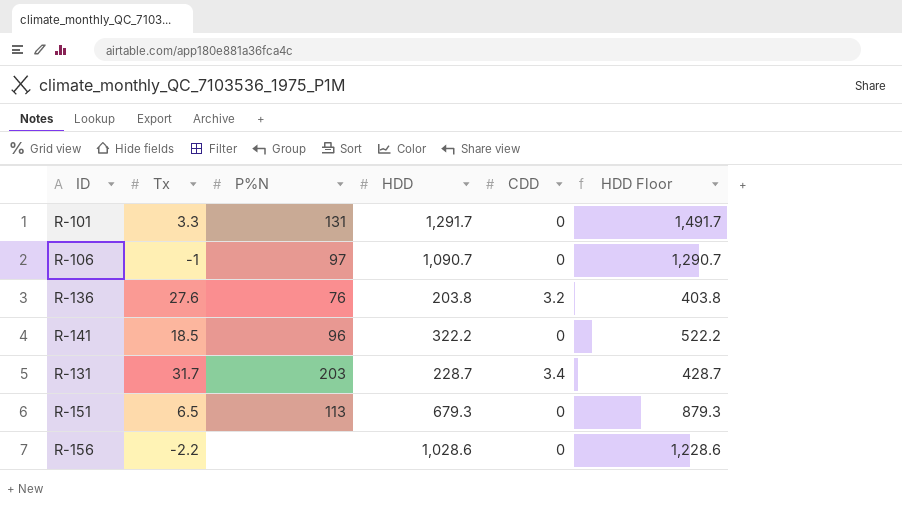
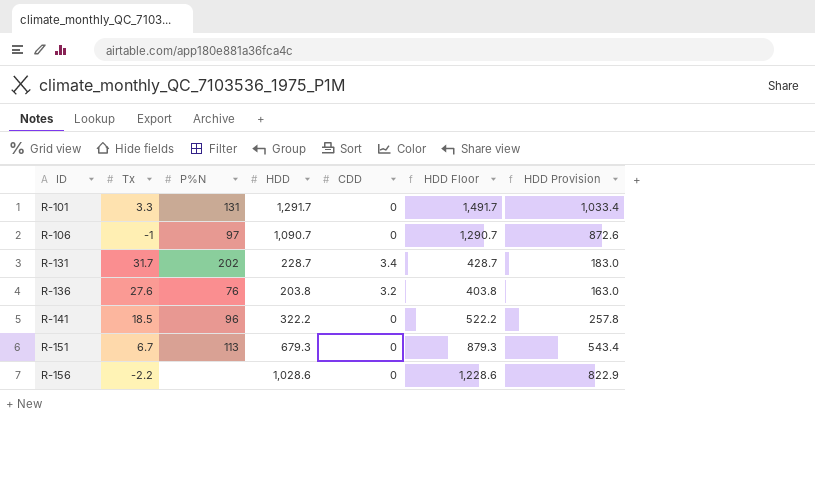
row order: none -> ID ascending
column HDD Provision | formula: none -> [HDD] * 0.8
R-131 | P%N: 203 -> 202
R-151 | Tx: 6.5 -> 6.7

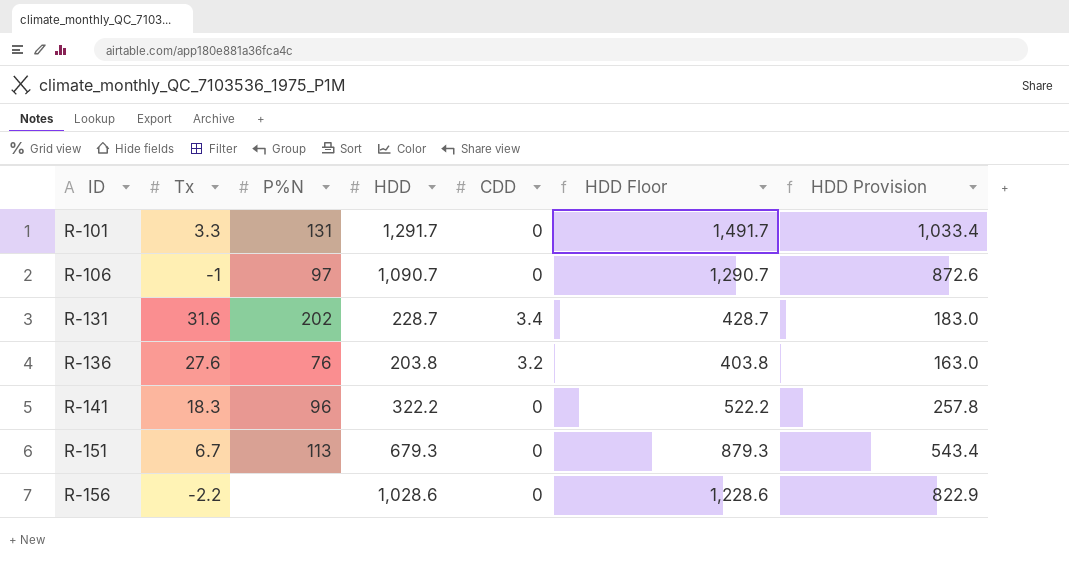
R-131 | Tx: 31.7 -> 31.6
R-141 | Tx: 18.5 -> 18.3

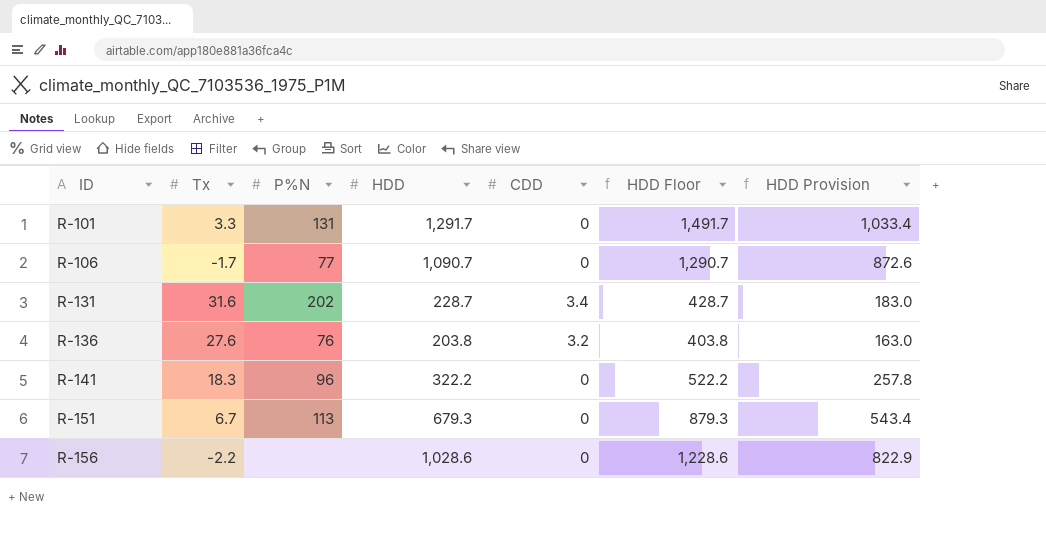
R-106 | Tx: -1 -> -1.7
R-106 | P%N: 97 -> 77

